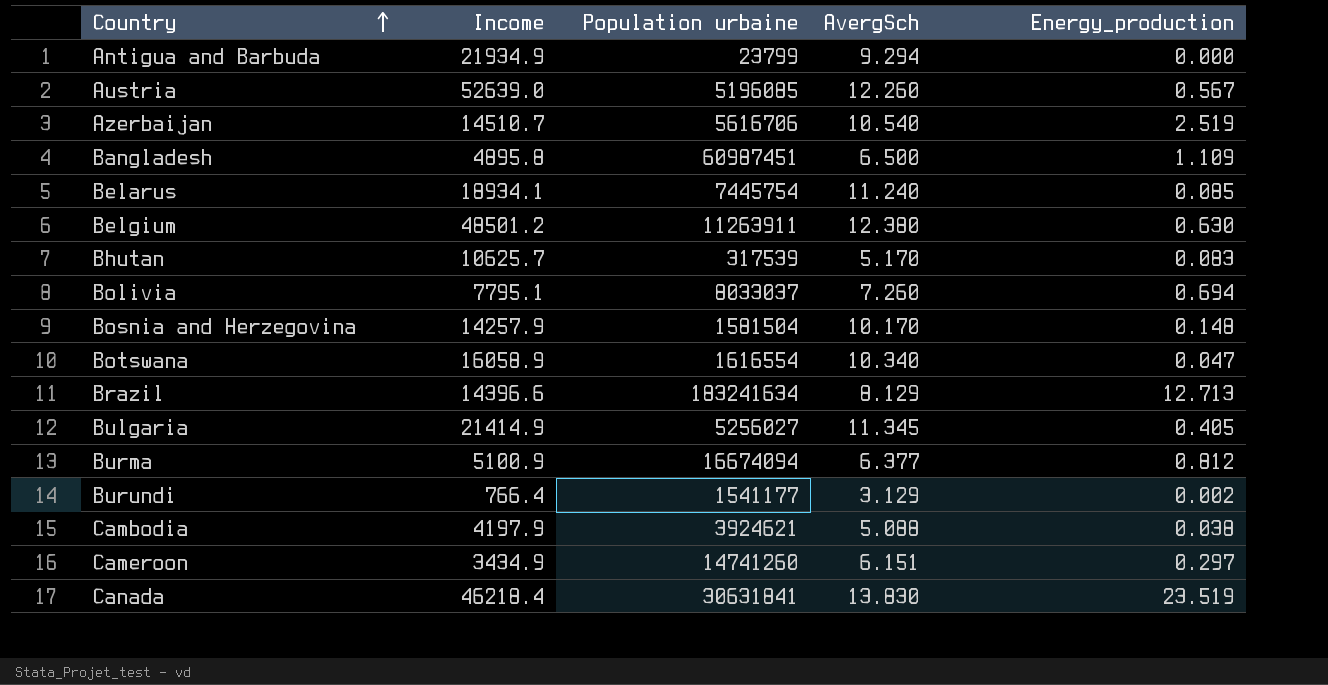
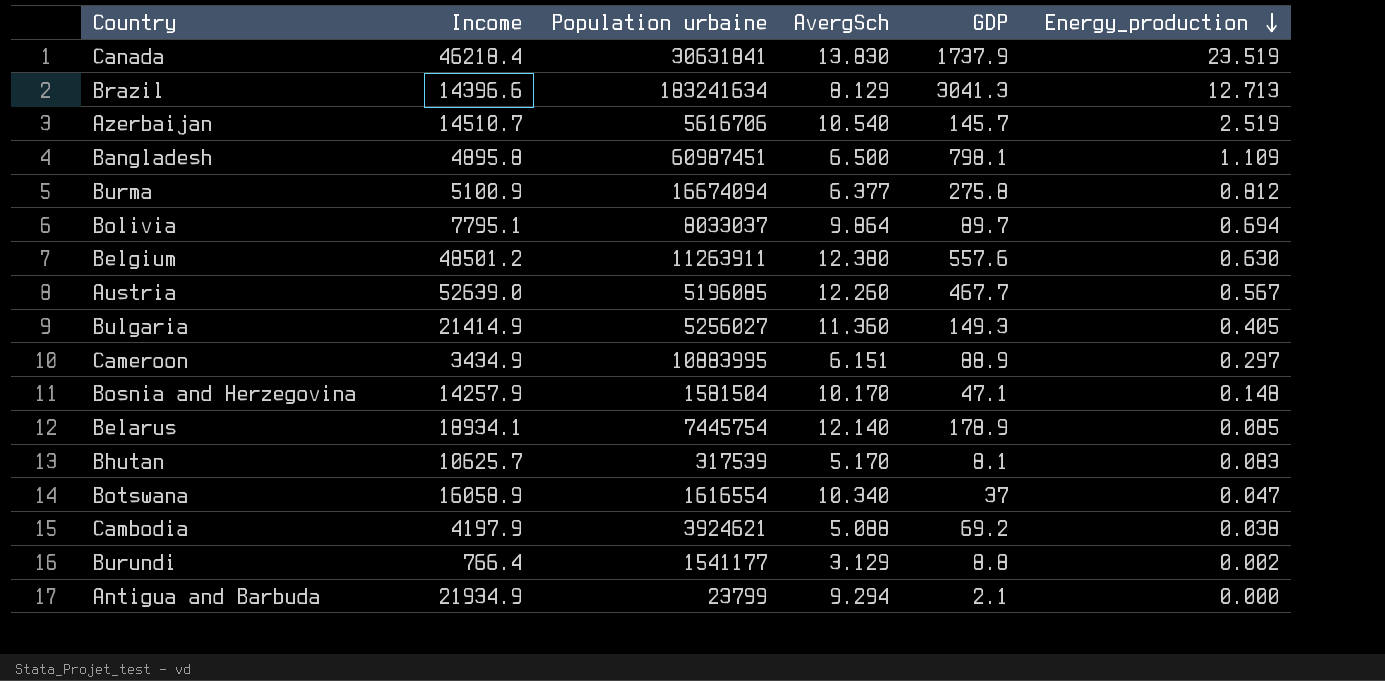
row order: Country ascending -> Energy_production descending
column GDP | position: none -> 5
Bolivia | AvergSch: 7.260 -> 9.864
Bulgaria | AvergSch: 11.345 -> 11.360
Cameroon | Population urbaine: 14741260 -> 10883995
Belarus | AvergSch: 11.240 -> 12.140

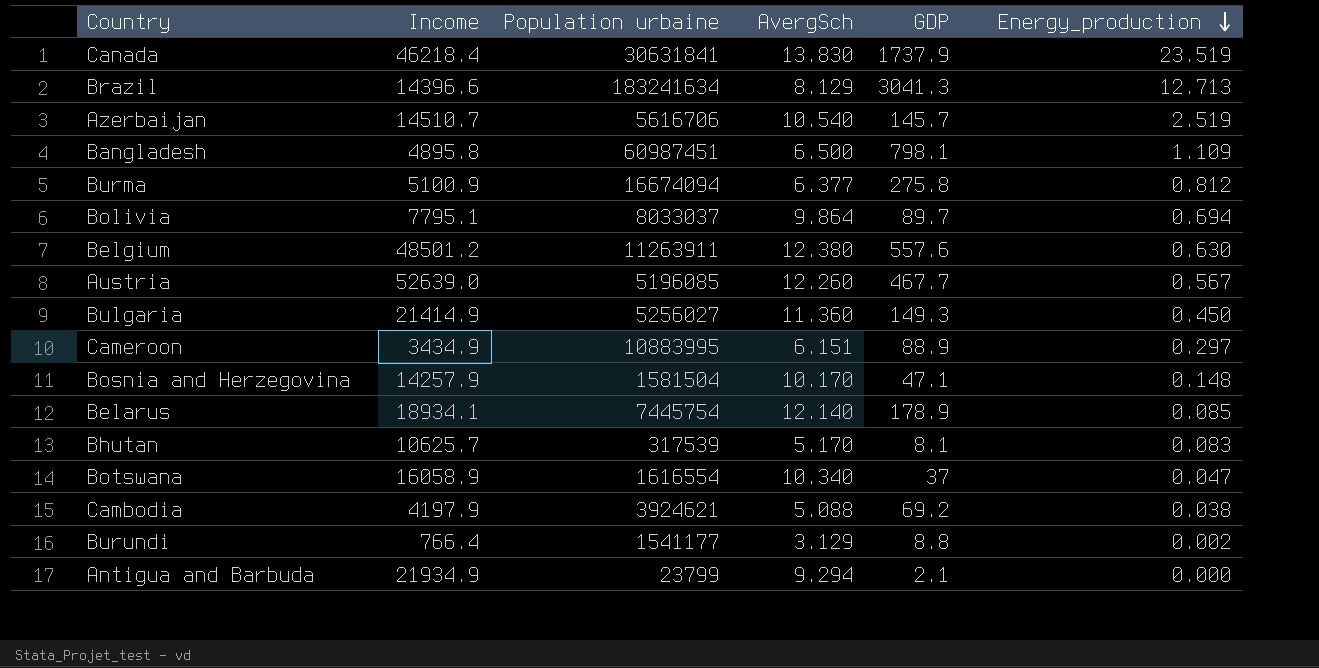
Bulgaria | Energy_production: 0.405 -> 0.450

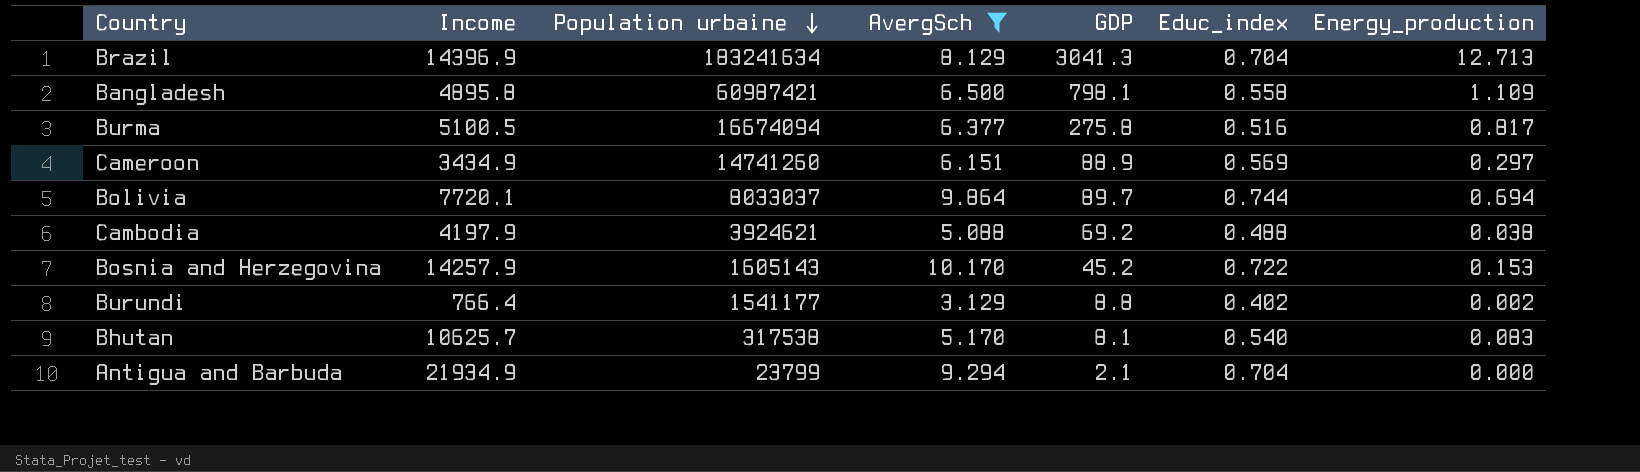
filter: none -> AvergSch <= 10.170
row order: Energy_production descending -> Population urbaine descending
column Educ_index | position: none -> 6
Brazil | Income: 14396.6 -> 14396.9
Bangladesh | Population urbaine: 60987451 -> 60987421
Burma | Income: 5100.9 -> 5100.5
Burma | Energy_production: 0.812 -> 0.817
Cameroon | Population urbaine: 10883995 -> 14741260
Bolivia | Income: 7795.1 -> 7720.1
Bosnia and Herzegovina | Population urbaine: 1581504 -> 1605143
Bosnia and Herzegovina | GDP: 47.1 -> 45.2
Bosnia and Herzegovina | Energy_production: 0.148 -> 0.153
Bhutan | Population urbaine: 317539 -> 317538

